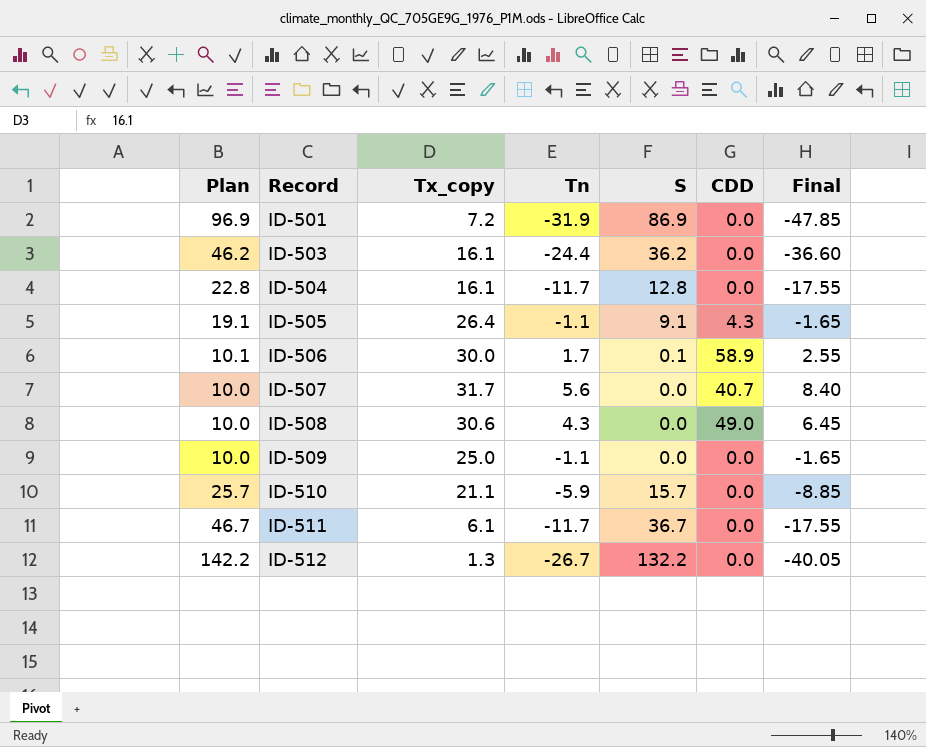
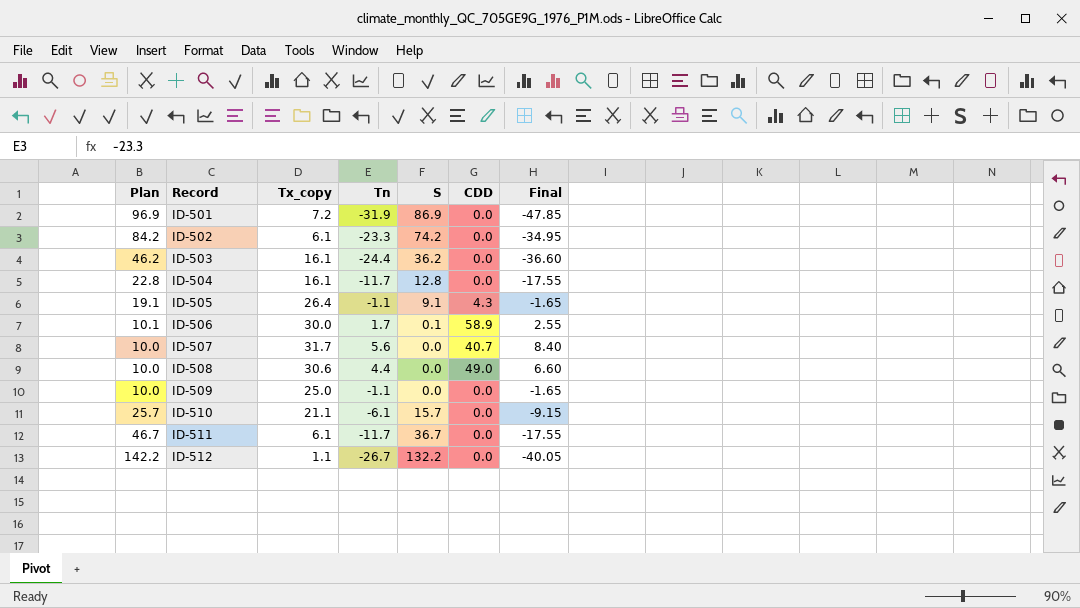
row ID-502: none -> 84.2 | 6.1 | -23.3 | 74.2 | 0.0 | -34.95
ID-508 | Tn: 4.3 -> 4.4
ID-508 | Final: 6.45 -> 6.60
ID-510 | Tn: -5.9 -> -6.1
ID-510 | Final: -8.85 -> -9.15
ID-512 | Tx_copy: 1.3 -> 1.1

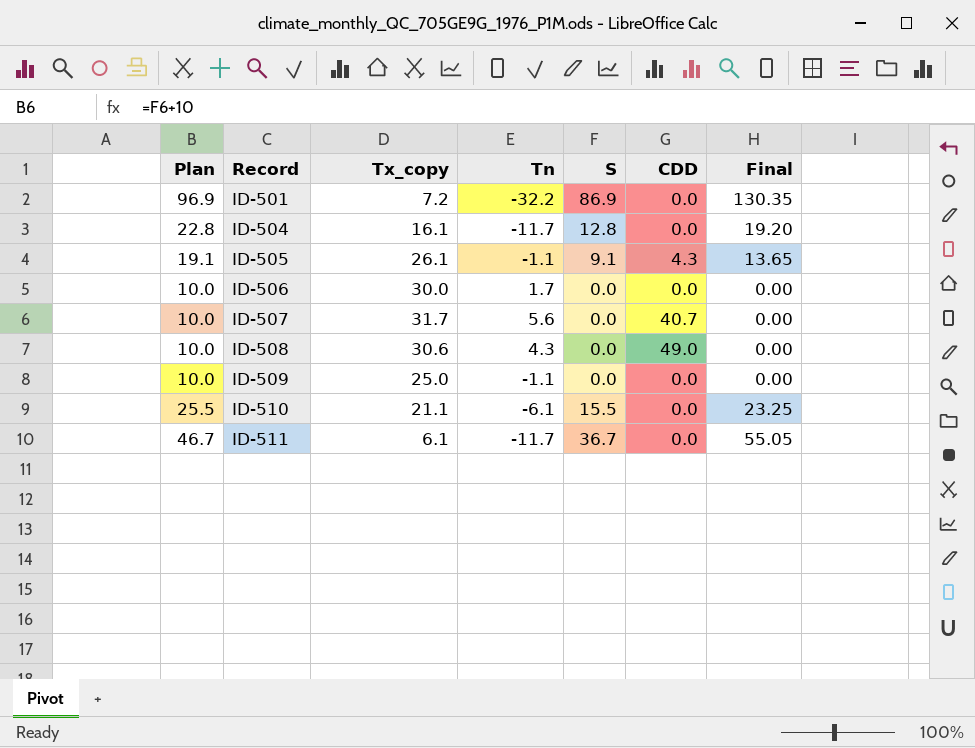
column Final | formula: [Tn] * 1.5 -> [S] * 1.5
row ID-502: 84.2 | 6.1 | -23.3 | 74.2 | 0.0 | -34.95 -> none
row ID-503: 46.2 | 16.1 | -24.4 | 36.2 | 0.0 | -36.60 -> none
row ID-512: 142.2 | 1.1 | -26.7 | 132.2 | 0.0 | -40.05 -> none
ID-501 | Tn: -31.9 -> -32.2
ID-505 | Tx_copy: 26.4 -> 26.1
ID-506 | Plan: 10.1 -> 10.0
ID-506 | S: 0.1 -> 0.0
ID-506 | CDD: 58.9 -> 0.0
ID-508 | Tn: 4.4 -> 4.3
ID-510 | Plan: 25.7 -> 25.5
ID-510 | S: 15.7 -> 15.5

